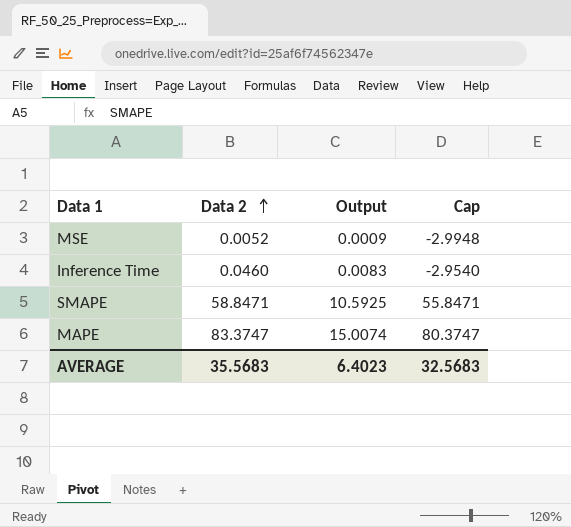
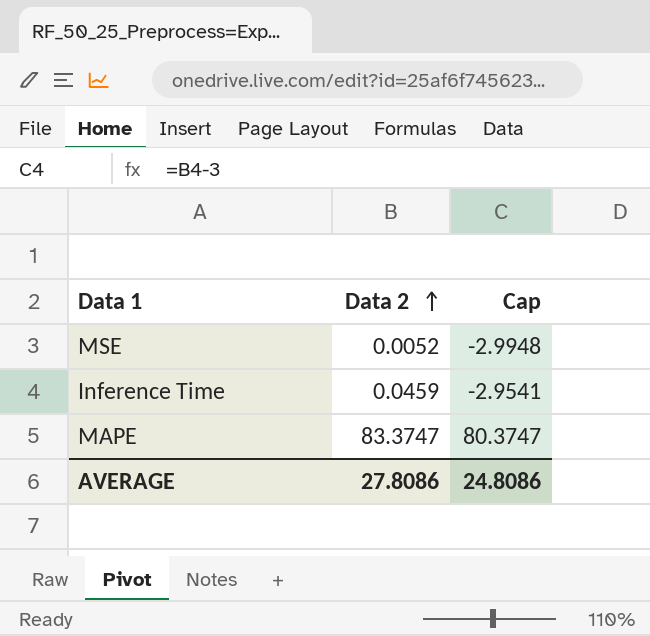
column Output | formula: [Data 2] * 0.18 -> none
row SMAPE: 58.8471 | 10.5925 | 55.8471 -> none
Inference Time | Data 2: 0.0460 -> 0.0459
Inference Time | Cap: -2.9540 -> -2.9541
AVERAGE | Data 2: 35.5683 -> 27.8086
AVERAGE | Cap: 32.5683 -> 24.8086

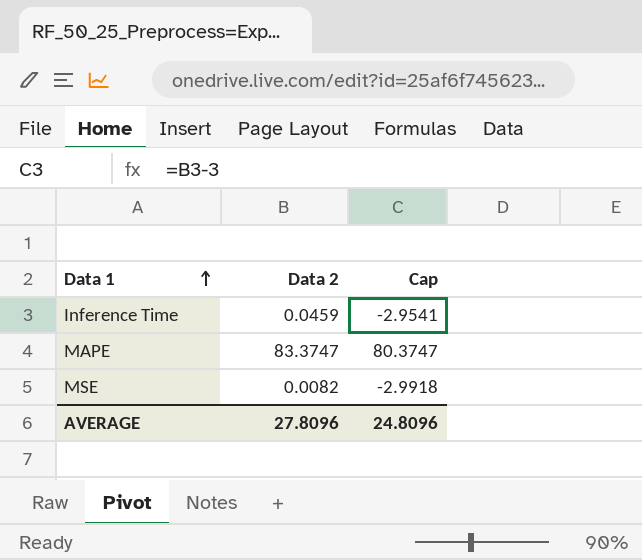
row order: Data 2 ascending -> Data 1 ascending
MSE | Data 2: 0.0052 -> 0.0082
MSE | Cap: -2.9948 -> -2.9918
AVERAGE | Data 2: 27.8086 -> 27.8096
AVERAGE | Cap: 24.8086 -> 24.8096

